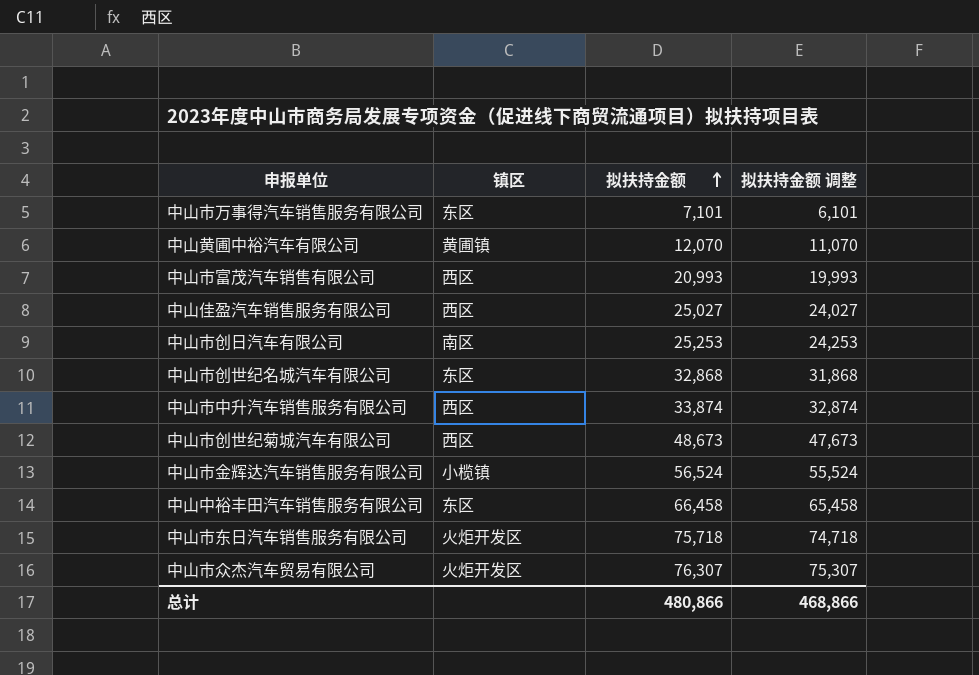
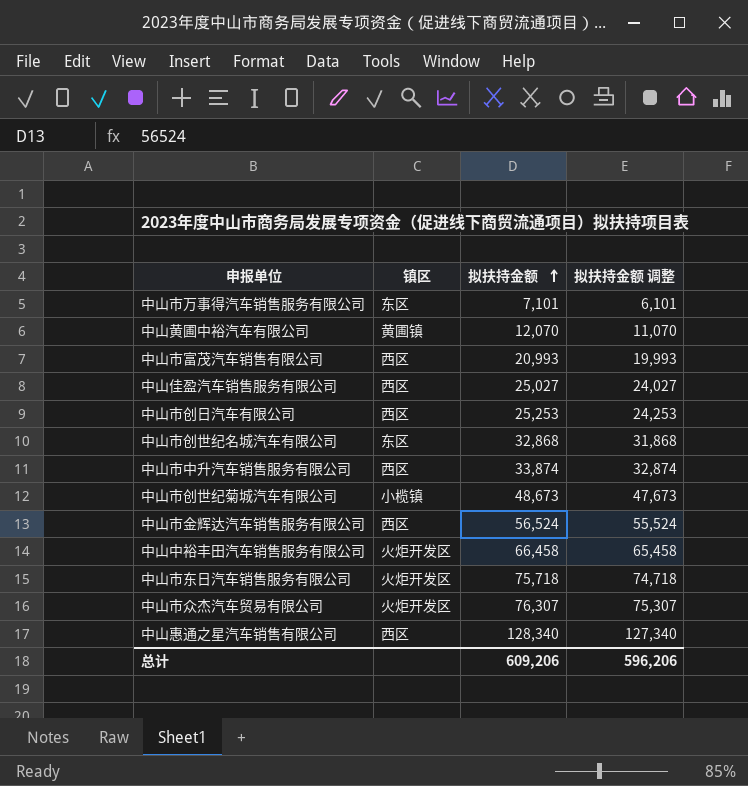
中山市创日汽车有限公司 | 镇区: 南区 -> 西区
中山市创世纪菊城汽车有限公司 | 镇区: 西区 -> 小榄镇
中山市金辉达汽车销售服务有限公司 | 镇区: 小榄镇 -> 西区
中山中裕丰田汽车销售服务有限公司 | 镇区: 东区 -> 火炬开发区
row 中山惠通之星汽车销售有限公司: none -> 西区 | 128,340 | 127,340
总计 | 拟扶持金额: 480,866 -> 609,206
总计 | 拟扶持金额 调整: 468,866 -> 596,206

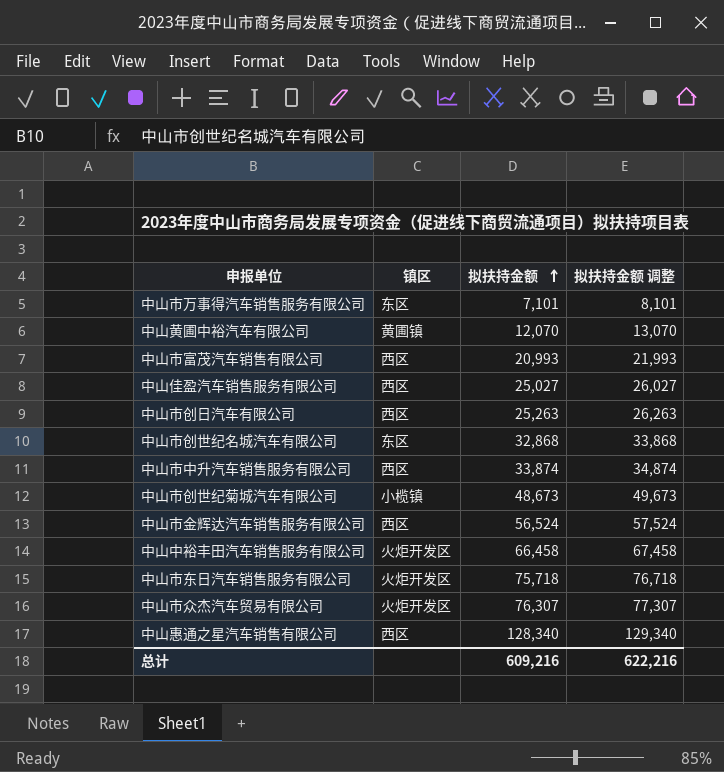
column 拟扶持金额 调整 | formula: [拟扶持金额] - 1000 -> [拟扶持金额] + 1000
中山市创日汽车有限公司 | 拟扶持金额: 25,253 -> 25,263
总计 | 拟扶持金额: 609,206 -> 609,216
总计 | 拟扶持金额 调整: 596,206 -> 622,216

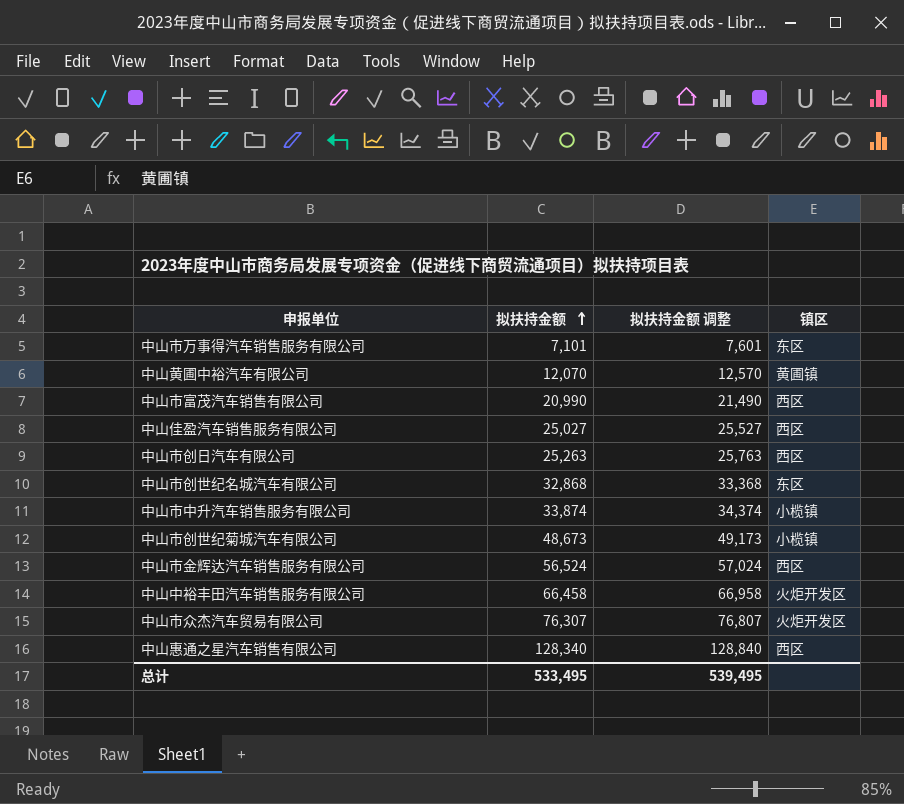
column 拟扶持金额 调整 | formula: [拟扶持金额] + 1000 -> [拟扶持金额] + 500
column 镇区 | position: 2 -> 4
row 中山市东日汽车销售服务有限公司: 火炬开发区 | 75,718 | 76,718 -> none
中山市富茂汽车销售有限公司 | 拟扶持金额: 20,993 -> 20,990
中山市中升汽车销售服务有限公司 | 镇区: 西区 -> 小榄镇
总计 | 拟扶持金额: 609,216 -> 533,495
总计 | 拟扶持金额 调整: 622,216 -> 539,495

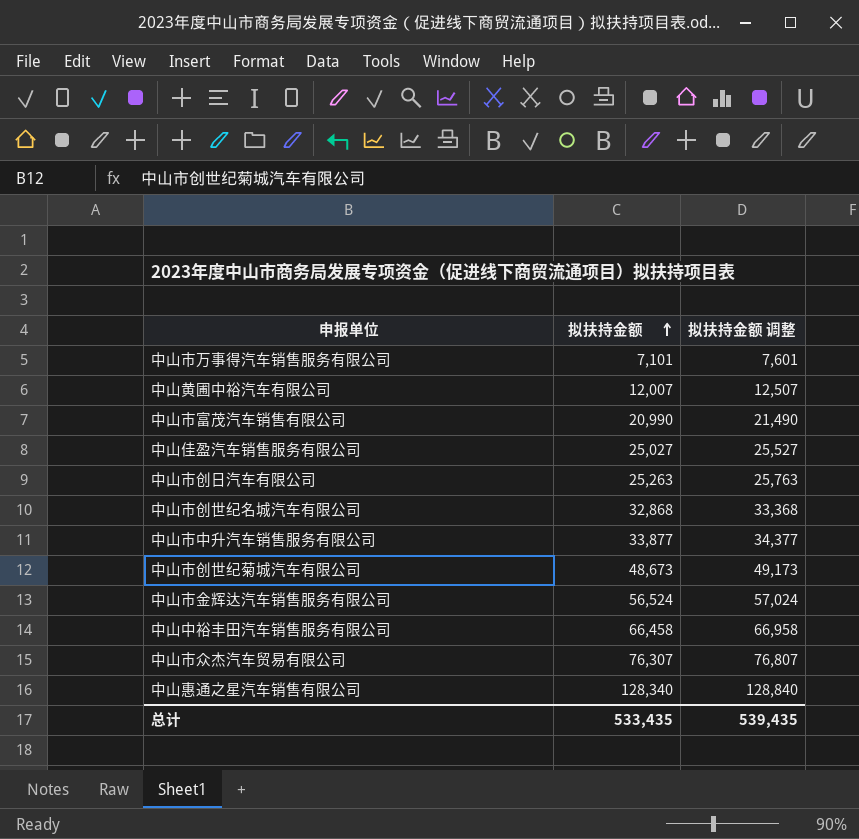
column 镇区 | position: 4 -> none
中山黄圃中裕汽车有限公司 | 拟扶持金额: 12,070 -> 12,007
中山黄圃中裕汽车有限公司 | 拟扶持金额 调整: 12,570 -> 12,507
中山市中升汽车销售服务有限公司 | 拟扶持金额: 33,874 -> 33,877
中山市中升汽车销售服务有限公司 | 拟扶持金额 调整: 34,374 -> 34,377
总计 | 拟扶持金额: 533,495 -> 533,435
总计 | 拟扶持金额 调整: 539,495 -> 539,435

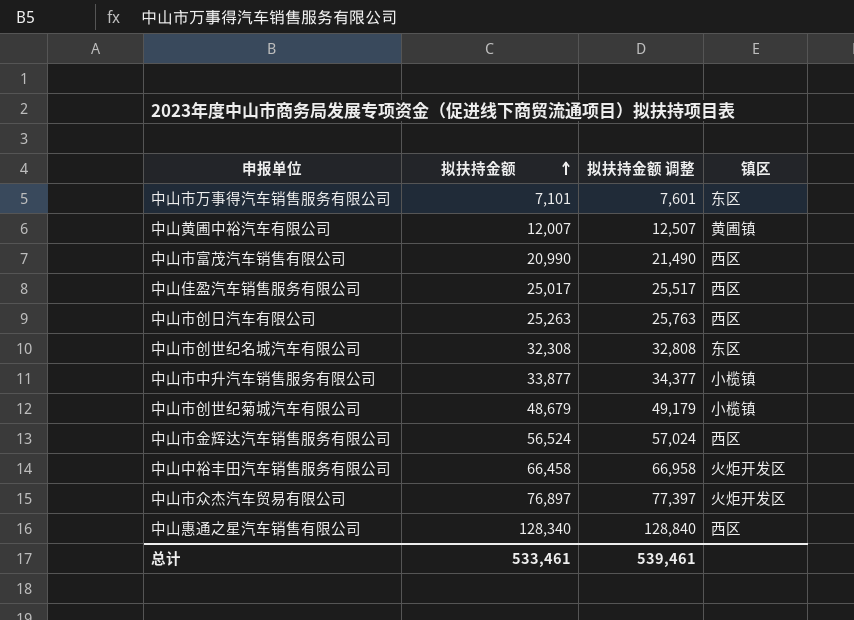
column 镇区 | position: none -> 4
中山佳盈汽车销售服务有限公司 | 拟扶持金额: 25,027 -> 25,017
中山佳盈汽车销售服务有限公司 | 拟扶持金额 调整: 25,527 -> 25,517
中山市创世纪名城汽车有限公司 | 拟扶持金额: 32,868 -> 32,308
中山市创世纪名城汽车有限公司 | 拟扶持金额 调整: 33,368 -> 32,808
中山市创世纪菊城汽车有限公司 | 拟扶持金额: 48,673 -> 48,679
中山市创世纪菊城汽车有限公司 | 拟扶持金额 调整: 49,173 -> 49,179
中山市众杰汽车贸易有限公司 | 拟扶持金额: 76,307 -> 76,897
中山市众杰汽车贸易有限公司 | 拟扶持金额 调整: 76,807 -> 77,397
总计 | 拟扶持金额: 533,435 -> 533,461
总计 | 拟扶持金额 调整: 539,435 -> 539,461

